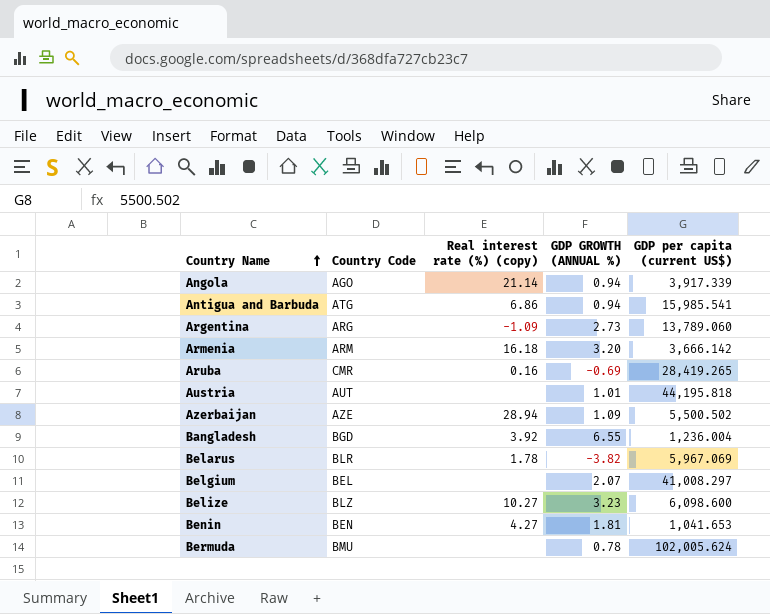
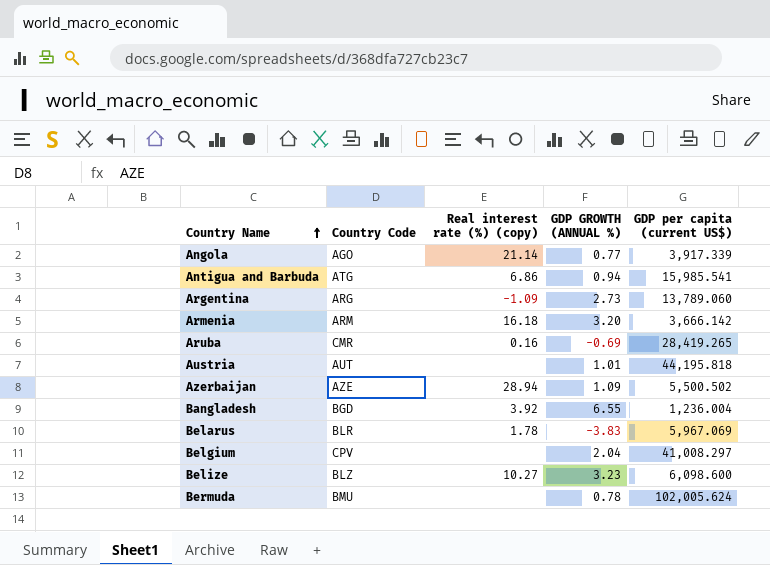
row Benin: BEN | 4.27 | 1.81 | 1,041.653 -> none
Angola | GDP GROWTH (ANNUAL %): 0.94 -> 0.77
Belarus | GDP GROWTH (ANNUAL %): -3.82 -> -3.83
Belgium | Country Code: BEL -> CPV
Belgium | GDP GROWTH (ANNUAL %): 2.07 -> 2.04

